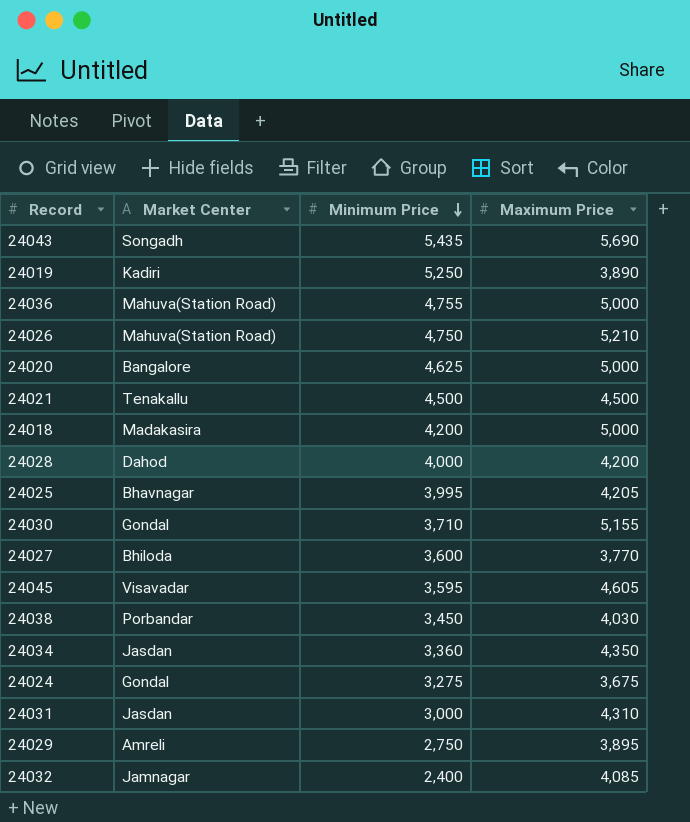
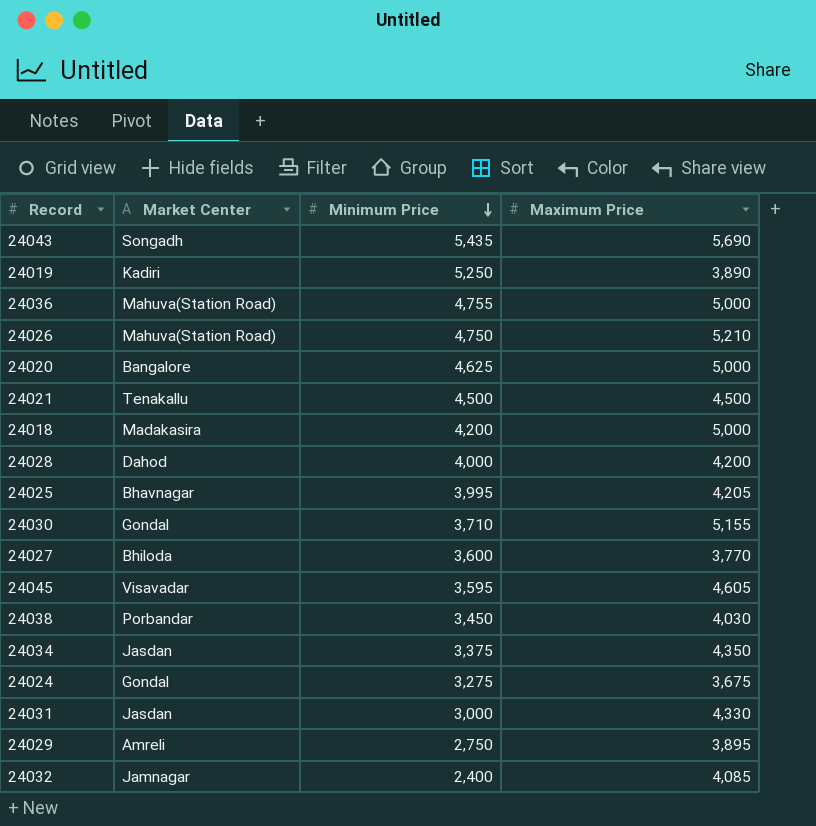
24034 | Minimum Price: 3,360 -> 3,375
24031 | Maximum Price: 4,310 -> 4,330

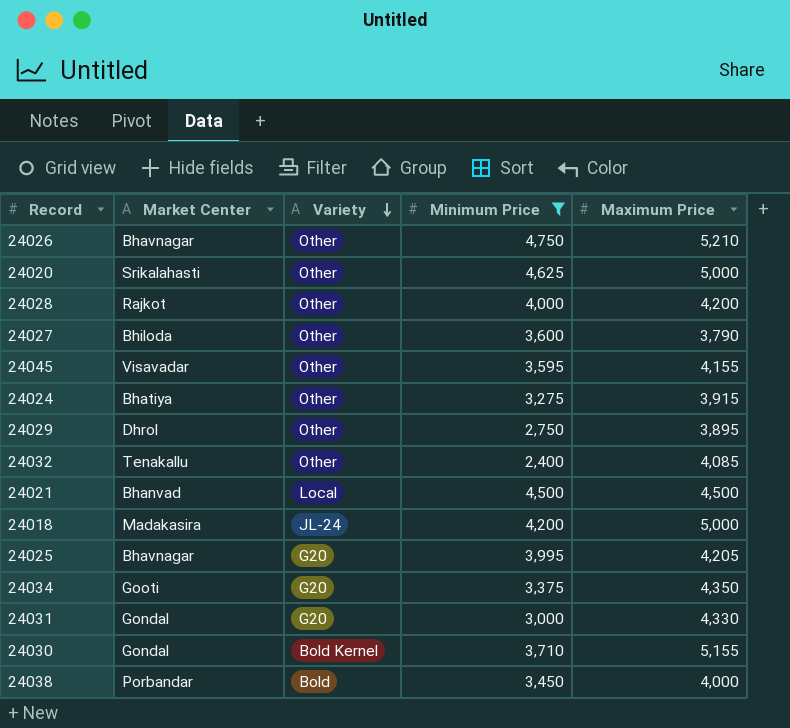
filter: none -> Minimum Price <= 4,750
row order: Minimum Price descending -> Variety descending
column Variety | position: none -> 3
24026 | Market Center: Mahuva(Station Road) -> Bhavnagar
24020 | Market Center: Bangalore -> Srikalahasti
24028 | Market Center: Dahod -> Rajkot
24027 | Maximum Price: 3,770 -> 3,790
24045 | Maximum Price: 4,605 -> 4,155
24024 | Market Center: Gondal -> Bhatiya
24024 | Maximum Price: 3,675 -> 3,915
24029 | Market Center: Amreli -> Dhrol
24032 | Market Center: Jamnagar -> Tenakallu
24021 | Market Center: Tenakallu -> Bhanvad
24034 | Market Center: Jasdan -> Gooti
24031 | Market Center: Jasdan -> Gondal
24038 | Maximum Price: 4,030 -> 4,000

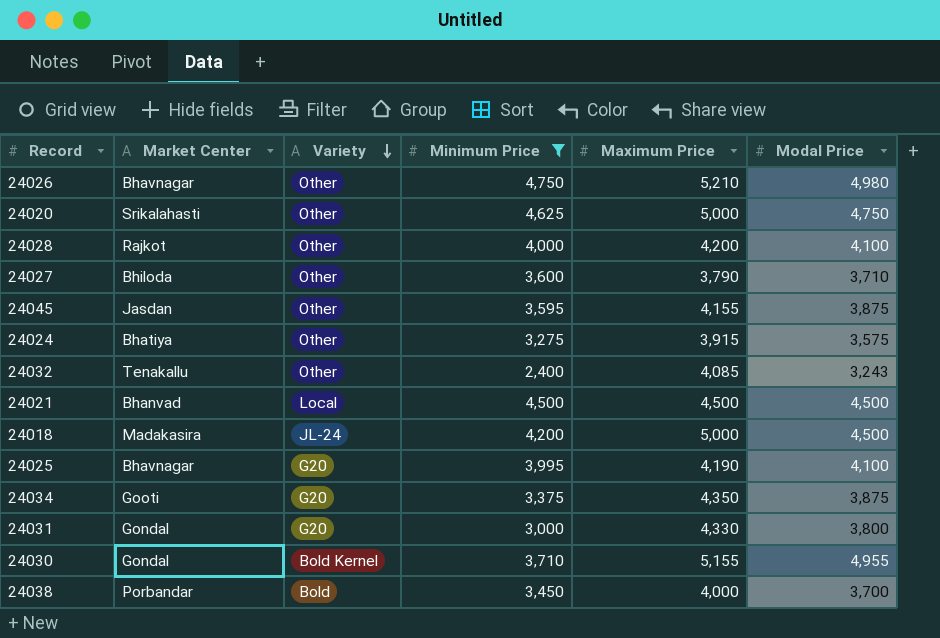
column Modal Price | position: none -> 6
row 24029: Dhrol | Other | 2,750 | 3,895 -> none
24045 | Market Center: Visavadar -> Jasdan
24025 | Maximum Price: 4,205 -> 4,190

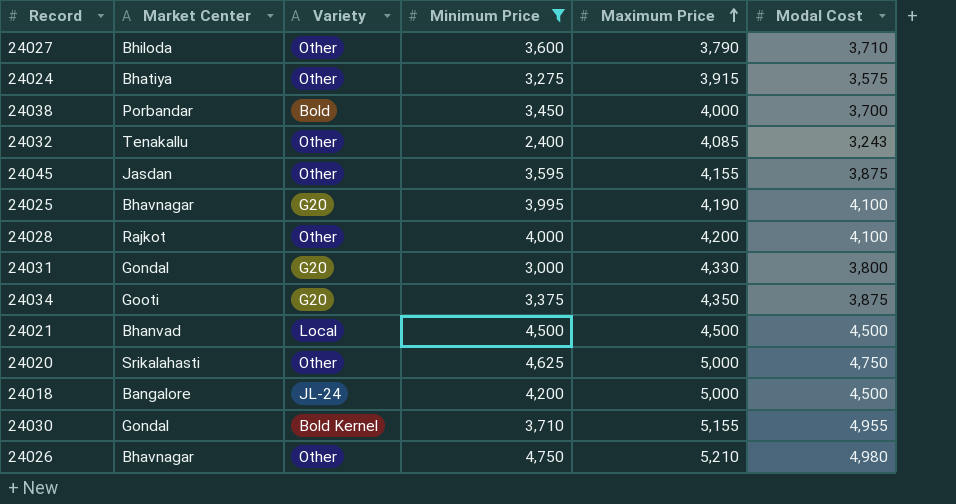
row order: Variety descending -> Maximum Price ascending
column name: Modal Price -> Modal Cost
24018 | Market Center: Madakasira -> Bangalore

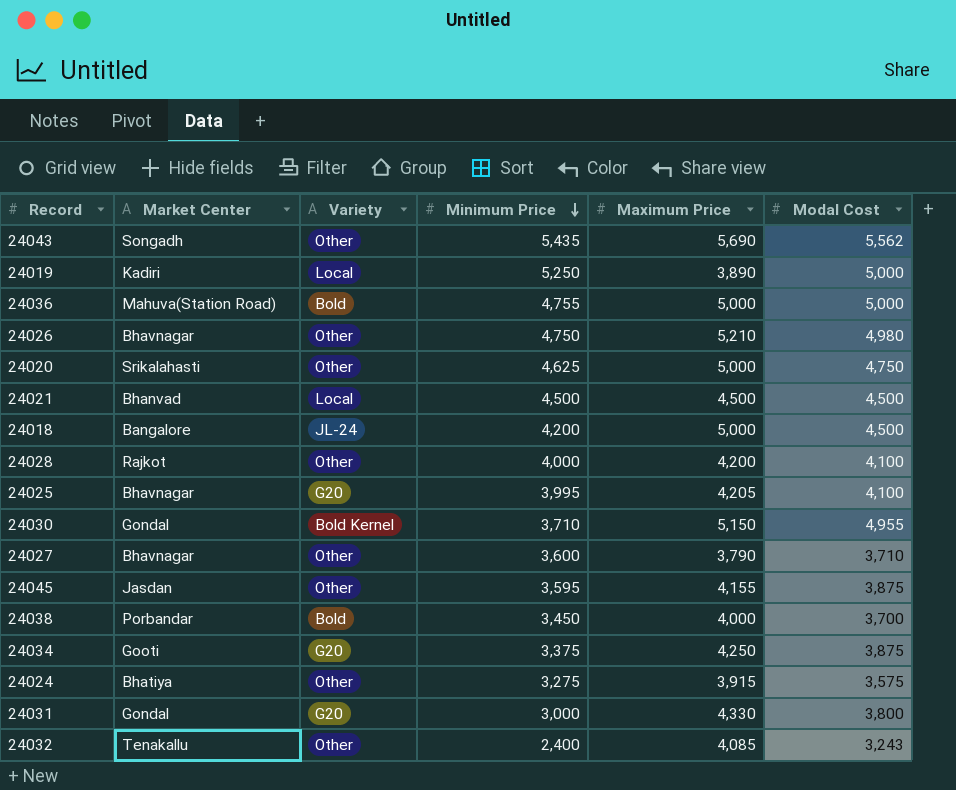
filter: Minimum Price <= 4,750 -> none
row order: Maximum Price ascending -> Minimum Price descending
24025 | Maximum Price: 4,190 -> 4,205
24030 | Maximum Price: 5,155 -> 5,150
24027 | Market Center: Bhiloda -> Bhavnagar
24034 | Maximum Price: 4,350 -> 4,250

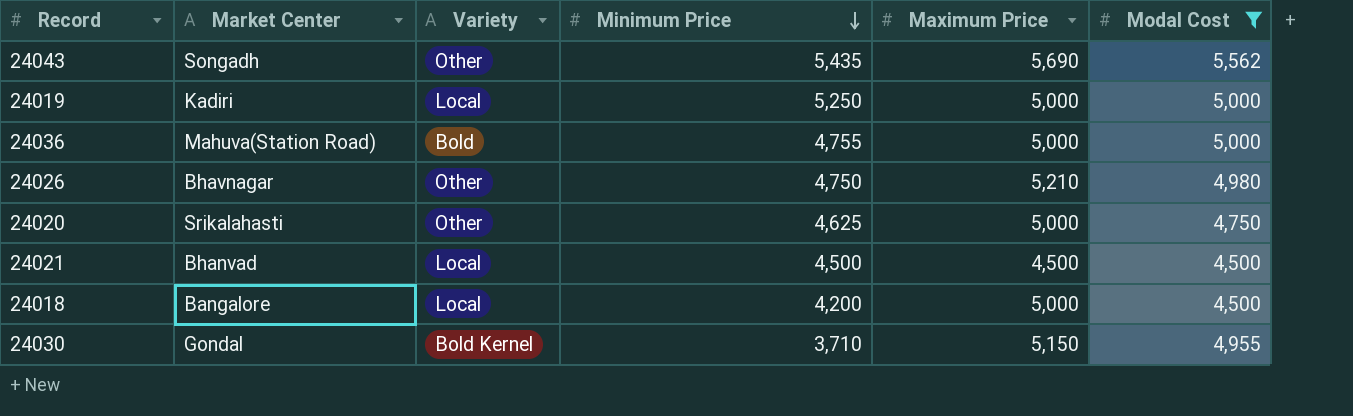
filter: none -> Modal Cost >= 4,500
24019 | Maximum Price: 3,890 -> 5,000
24018 | Variety: JL-24 -> Local

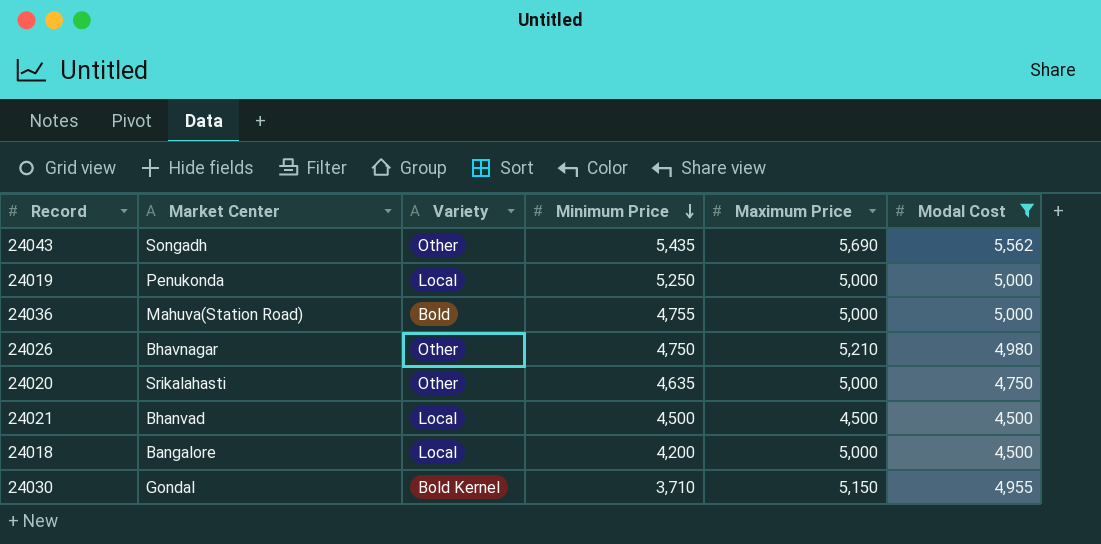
24019 | Market Center: Kadiri -> Penukonda
24020 | Minimum Price: 4,625 -> 4,635

